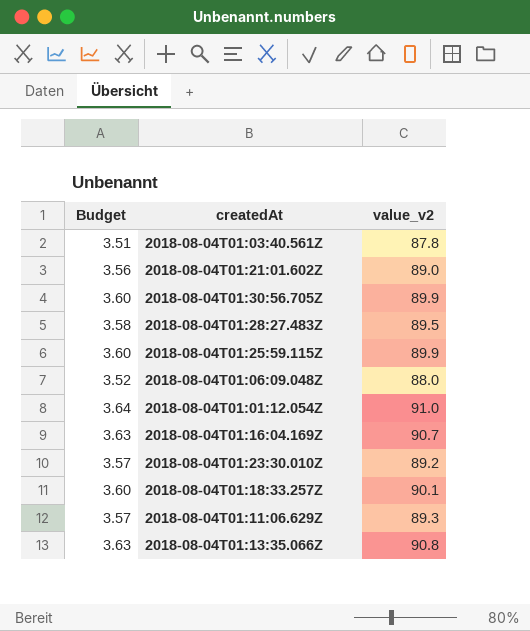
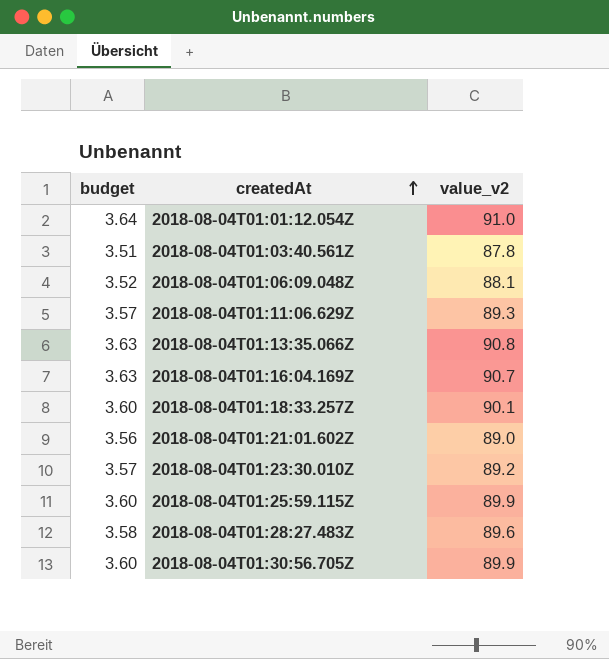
row order: none -> createdAt ascending
column name: Budget -> budget
2018-08-04T01:06:09.048Z | value_v2: 88.0 -> 88.1
2018-08-04T01:28:27.483Z | value_v2: 89.5 -> 89.6

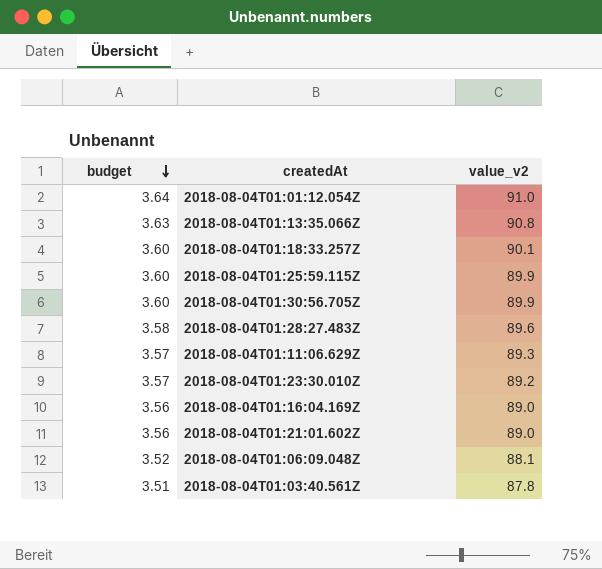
row order: createdAt ascending -> budget descending
2018-08-04T01:16:04.169Z | budget: 3.63 -> 3.56
2018-08-04T01:16:04.169Z | value_v2: 90.7 -> 89.0

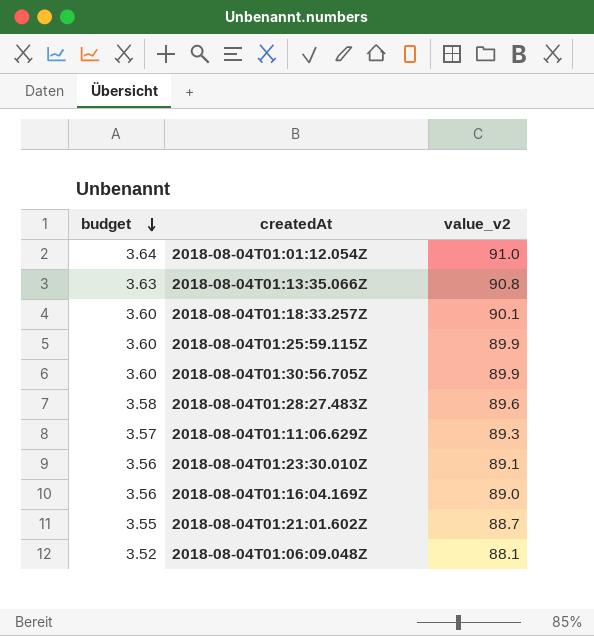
row 2018-08-04T01:03:40.561Z: 3.51 | 87.8 -> none
2018-08-04T01:23:30.010Z | budget: 3.57 -> 3.56
2018-08-04T01:23:30.010Z | value_v2: 89.2 -> 89.1
2018-08-04T01:21:01.602Z | budget: 3.56 -> 3.55
2018-08-04T01:21:01.602Z | value_v2: 89.0 -> 88.7

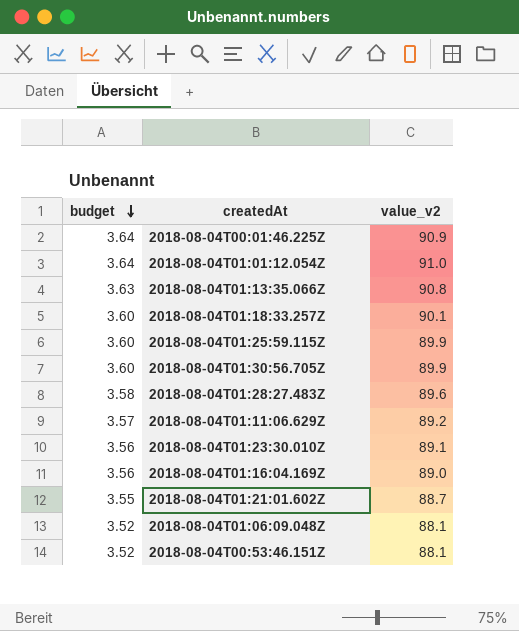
row 2018-08-04T00:01:46.225Z: none -> 3.64 | 90.9
2018-08-04T01:11:06.629Z | value_v2: 89.3 -> 89.2
row 2018-08-04T00:53:46.151Z: none -> 3.52 | 88.1

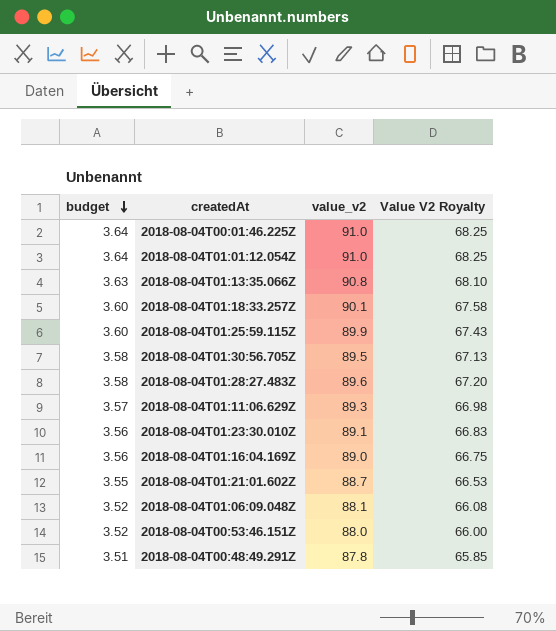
column Value V2 Royalty | formula: none -> [value_v2] * 0.75
2018-08-04T00:01:46.225Z | value_v2: 90.9 -> 91.0
2018-08-04T01:30:56.705Z | budget: 3.60 -> 3.58
2018-08-04T01:30:56.705Z | value_v2: 89.9 -> 89.5
2018-08-04T01:11:06.629Z | value_v2: 89.2 -> 89.3
2018-08-04T00:53:46.151Z | value_v2: 88.1 -> 88.0
row 2018-08-04T00:48:49.291Z: none -> 3.51 | 87.8 | 65.85

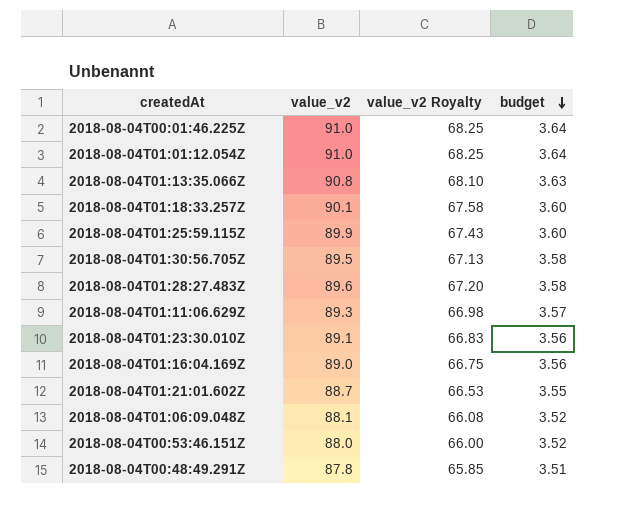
column name: Value V2 Royalty -> value_v2 Royalty
column budget | position: 1 -> 4

